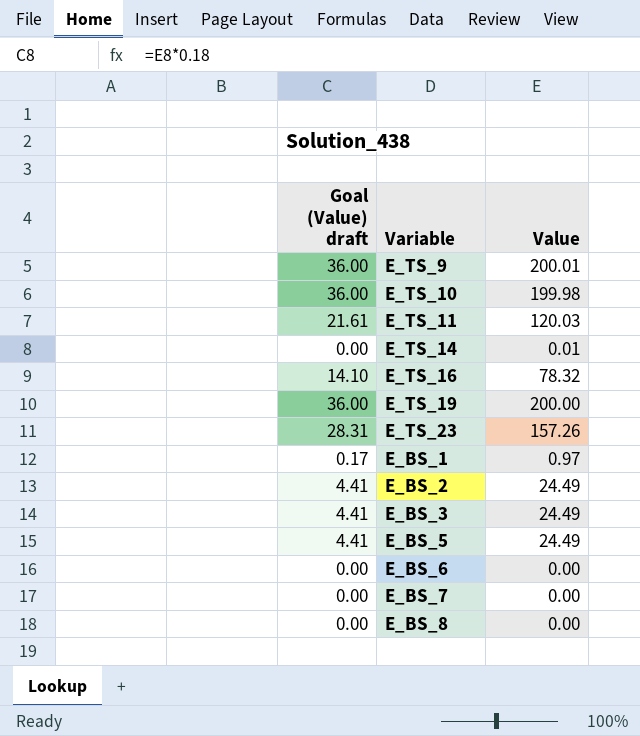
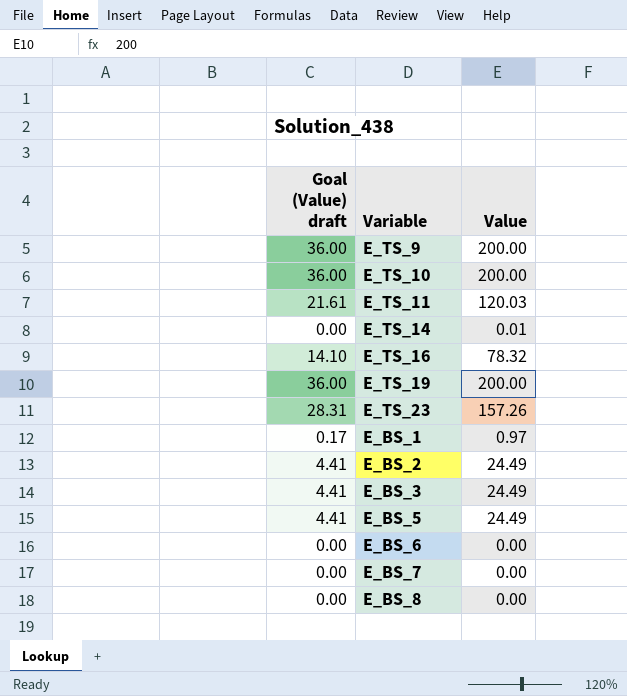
E_TS_9 | Value: 200.01 -> 200.00
E_TS_10 | Value: 199.98 -> 200.00

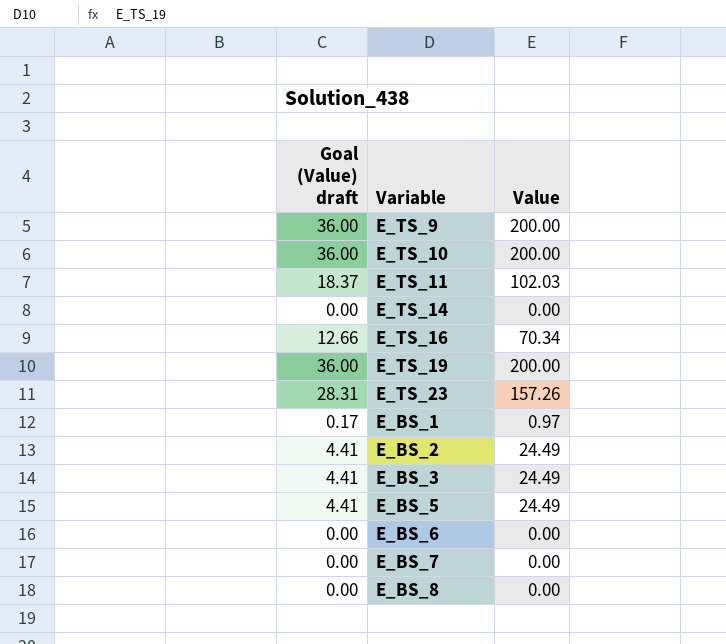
E_TS_11 | Goal (Value) draft: 21.61 -> 18.37
E_TS_11 | Value: 120.03 -> 102.03
E_TS_14 | Value: 0.01 -> 0.00
E_TS_16 | Goal (Value) draft: 14.10 -> 12.66
E_TS_16 | Value: 78.32 -> 70.34

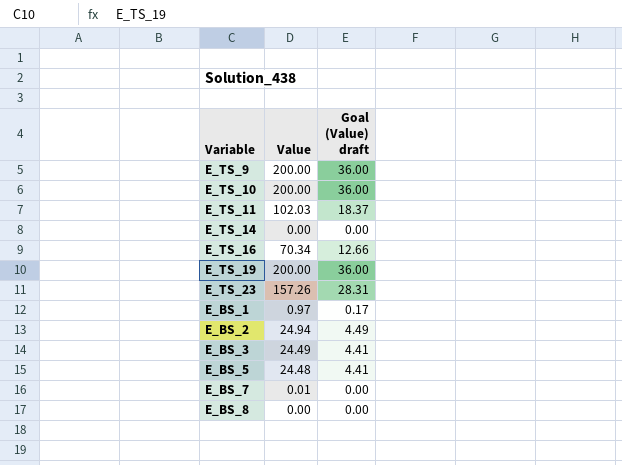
column Goal (Value) draft | position: 1 -> 3
row E_BS_6: 0.00 | 0.00 -> none
E_BS_2 | Value: 24.49 -> 24.94
E_BS_2 | Goal (Value) draft: 4.41 -> 4.49
E_BS_5 | Value: 24.49 -> 24.48
E_BS_7 | Value: 0.00 -> 0.01

